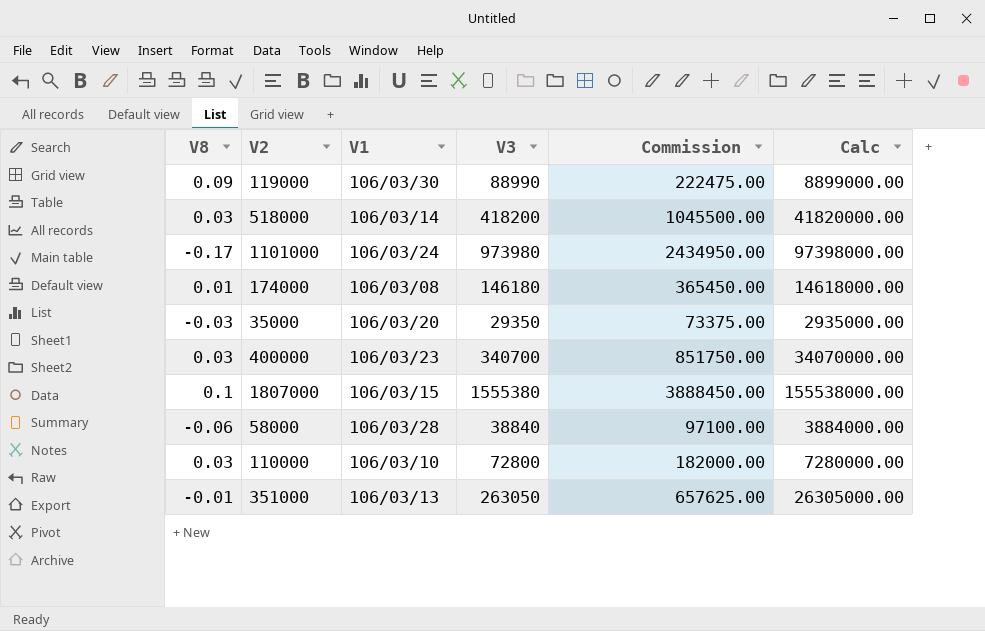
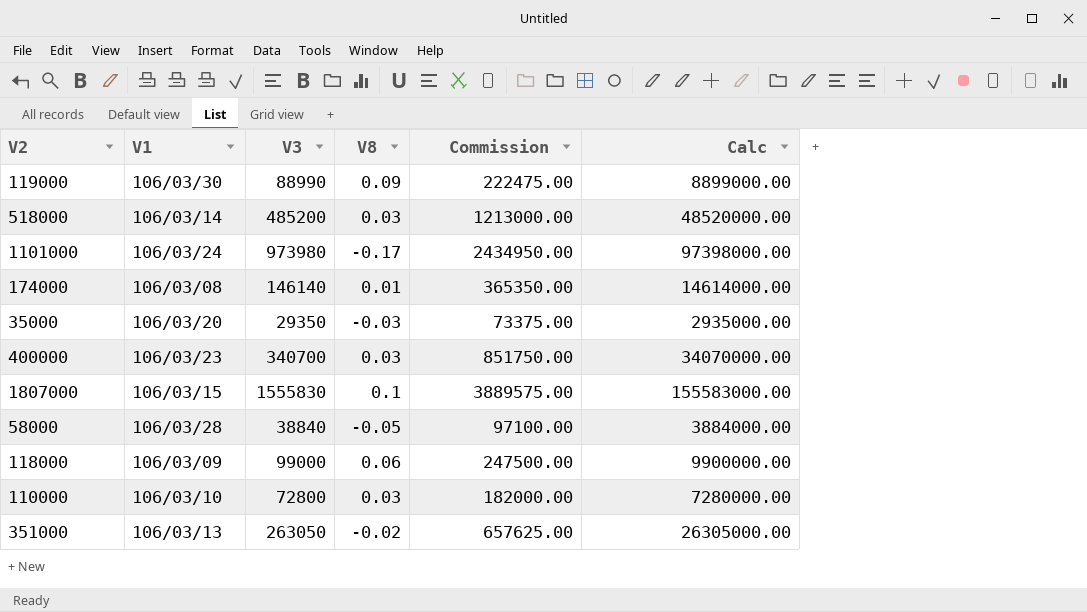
column V8 | position: 1 -> 4
518000 | V3: 418200 -> 485200
518000 | Commission: 1045500.00 -> 1213000.00
518000 | Calc: 41820000.00 -> 48520000.00
174000 | V3: 146180 -> 146140
174000 | Commission: 365450.00 -> 365350.00
174000 | Calc: 14618000.00 -> 14614000.00
1807000 | V3: 1555380 -> 1555830
1807000 | Commission: 3888450.00 -> 3889575.00
1807000 | Calc: 155538000.00 -> 155583000.00
58000 | V8: -0.06 -> -0.05
row 118000: none -> 106/03/09 | 99000 | 0.06 | 247500.00 | 9900000.00
351000 | V8: -0.01 -> -0.02

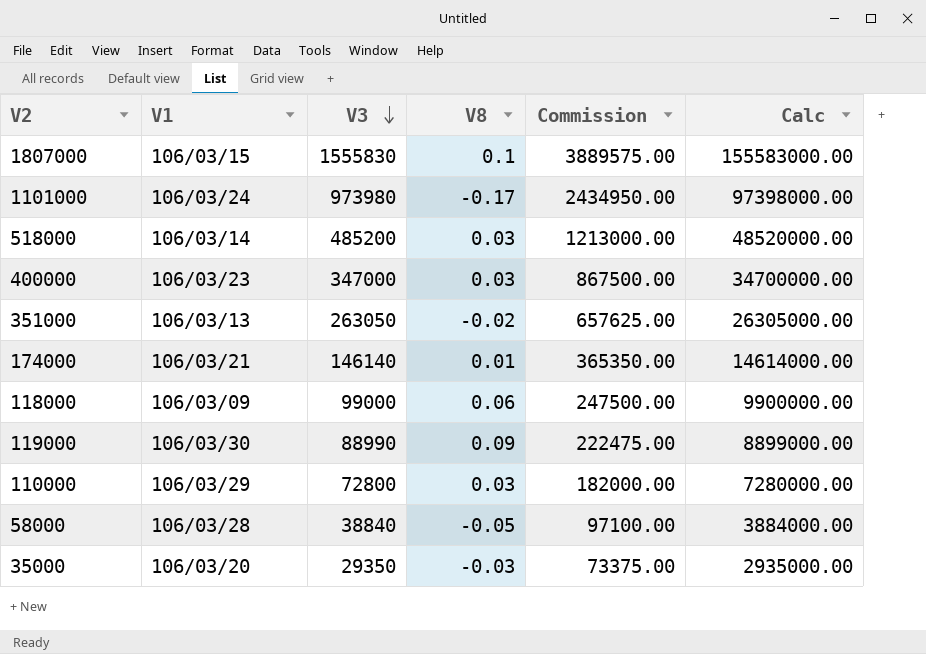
row order: none -> V3 descending
400000 | V3: 340700 -> 347000
400000 | Commission: 851750.00 -> 867500.00
400000 | Calc: 34070000.00 -> 34700000.00
174000 | V1: 106/03/08 -> 106/03/21
110000 | V1: 106/03/10 -> 106/03/29

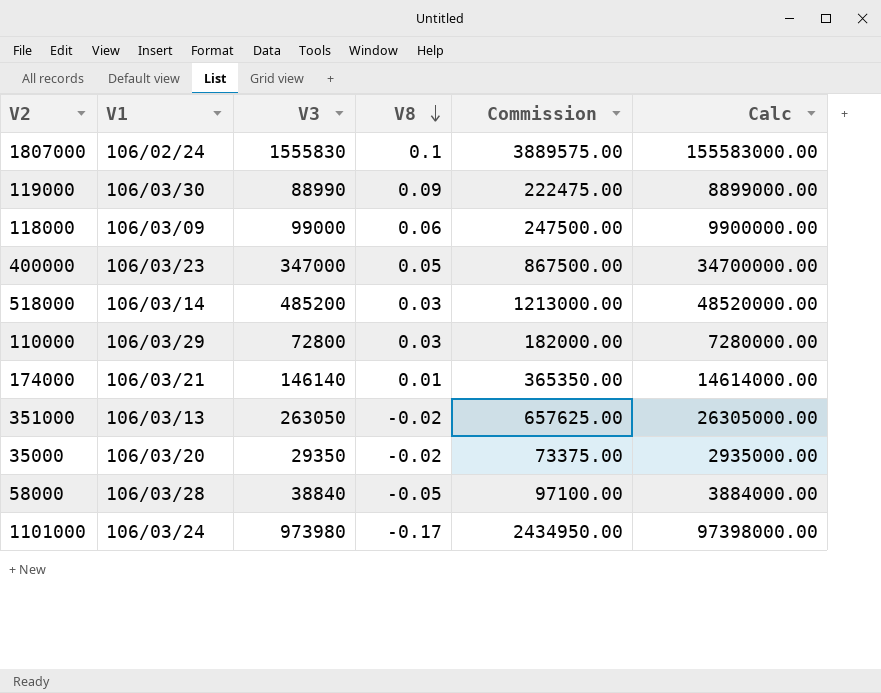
row order: V3 descending -> V8 descending
1807000 | V1: 106/03/15 -> 106/02/24
400000 | V8: 0.03 -> 0.05
35000 | V8: -0.03 -> -0.02

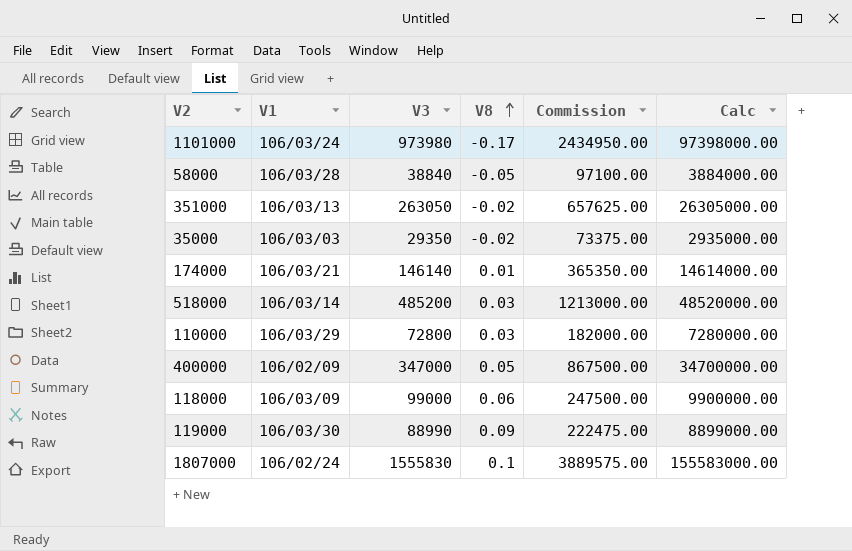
row order: V8 descending -> V8 ascending
35000 | V1: 106/03/20 -> 106/03/03
400000 | V1: 106/03/23 -> 106/02/09

